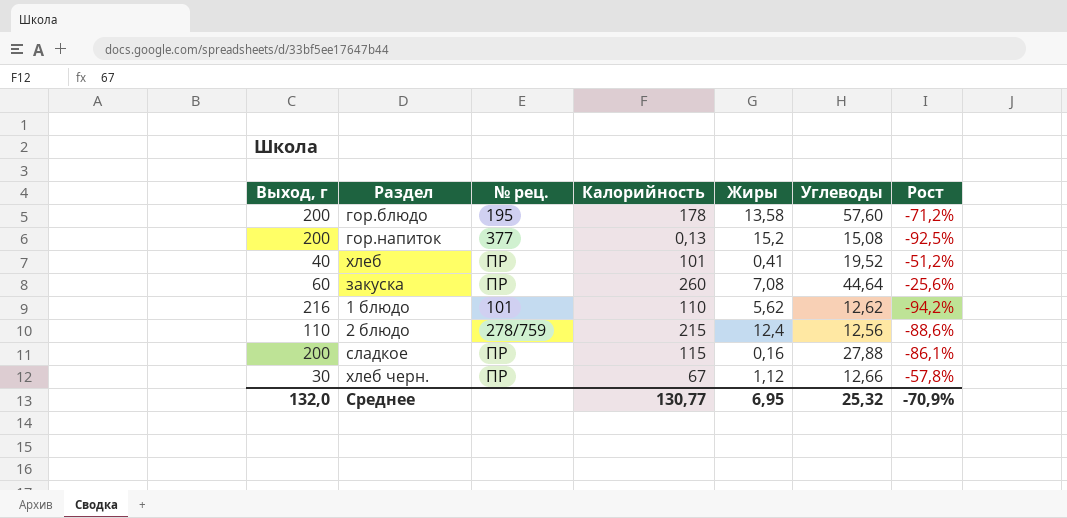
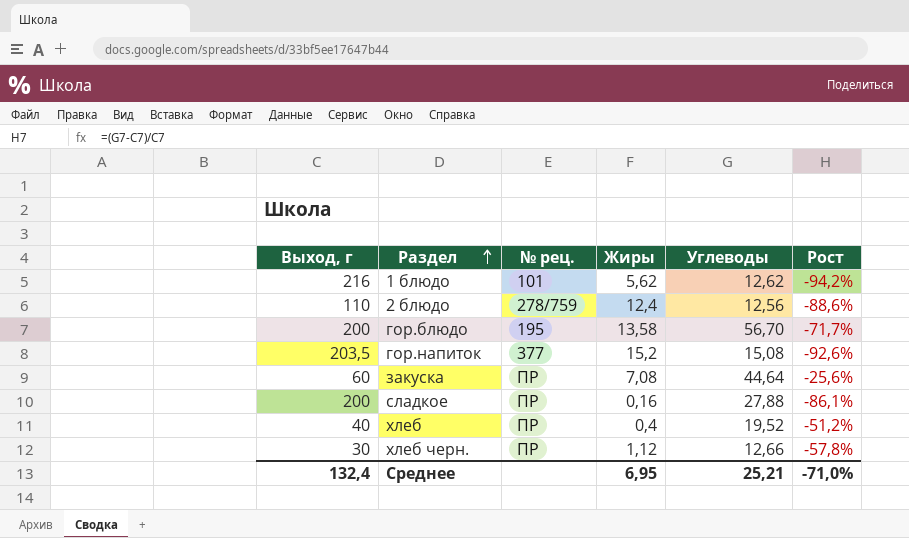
row order: none -> Раздел ascending
column Калорийность | position: 4 -> none
гор.блюдо | Углеводы: 57,60 -> 56,70
гор.блюдо | Рост: -71,2% -> -71,7%
гор.напиток | Выход, г: 200 -> 203,5
гор.напиток | Рост: -92,5% -> -92,6%
хлеб | Жиры: 0,41 -> 0,4
Среднее | Выход, г: 132,0 -> 132,4
Среднее | Углеводы: 25,32 -> 25,21
Среднее | Рост: -70,9% -> -71,0%

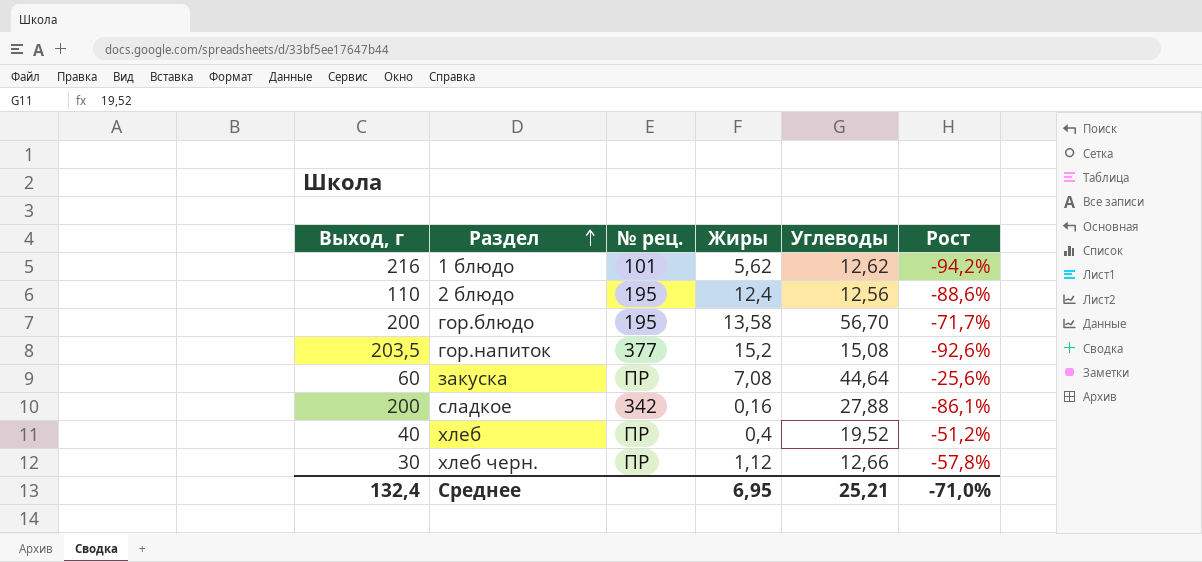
2 блюдо | № рец.: 278/759 -> 195
сладкое | № рец.: ПР -> 342

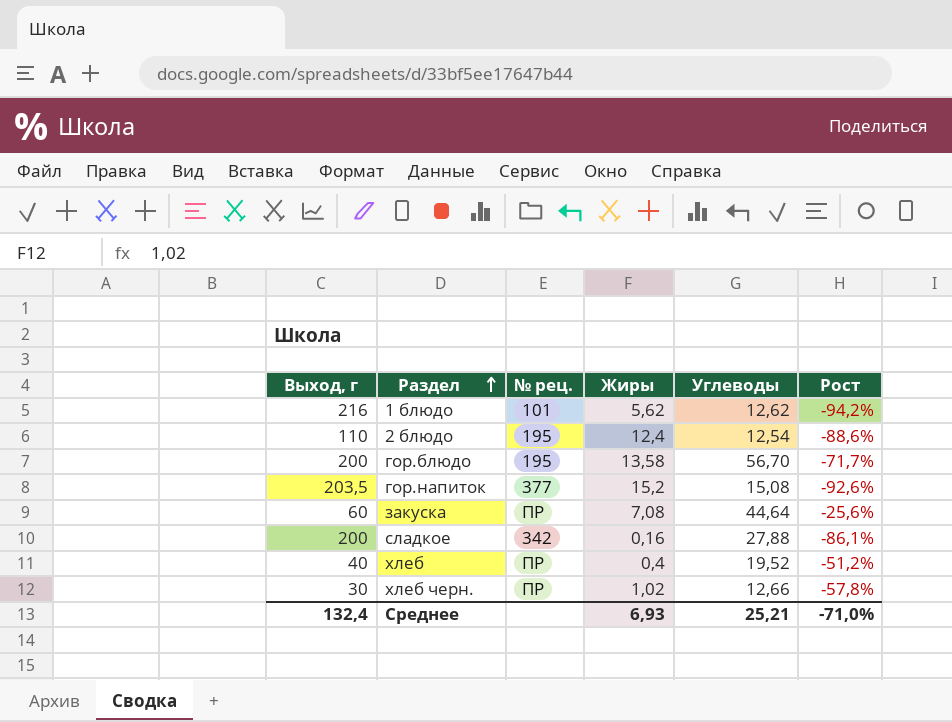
2 блюдо | Углеводы: 12,56 -> 12,54
хлеб черн. | Жиры: 1,12 -> 1,02
Среднее | Жиры: 6,95 -> 6,93

